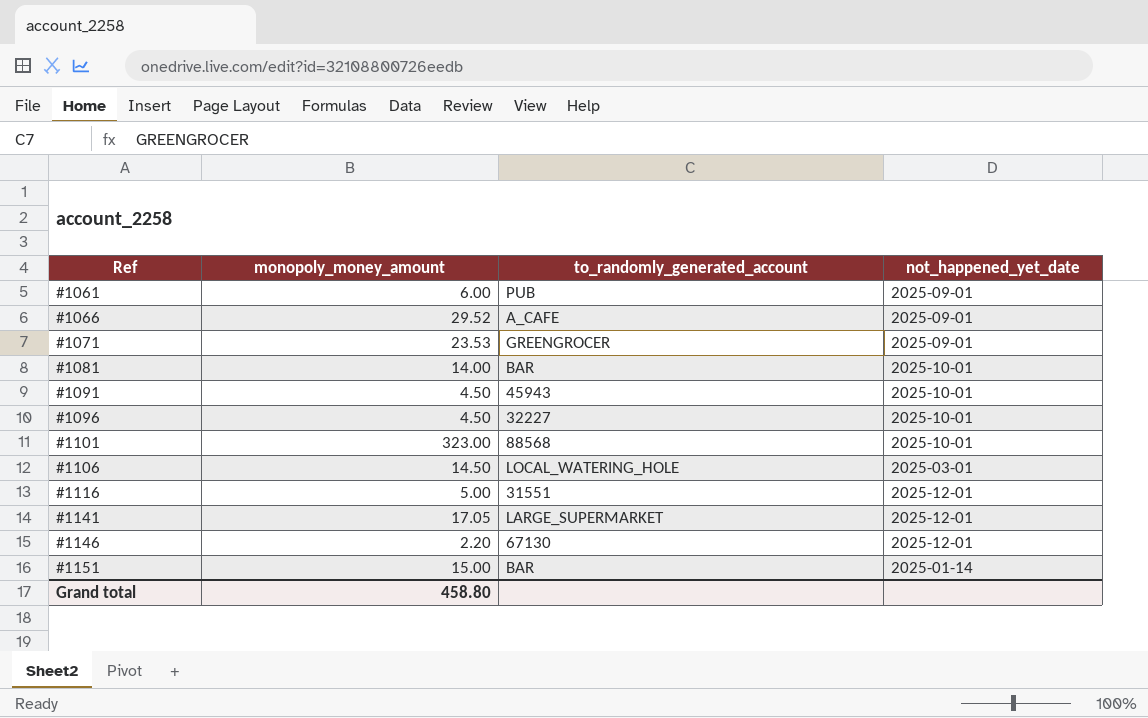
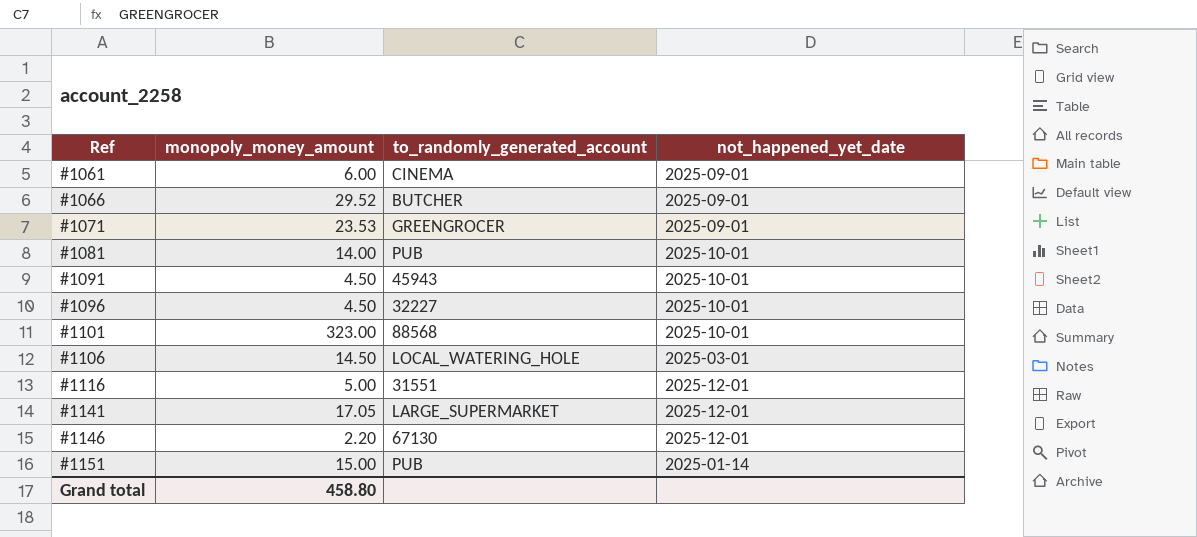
#1061 | to_randomly_generated_account: PUB -> CINEMA
#1066 | to_randomly_generated_account: A_CAFE -> BUTCHER
#1081 | to_randomly_generated_account: BAR -> PUB
#1151 | to_randomly_generated_account: BAR -> PUB

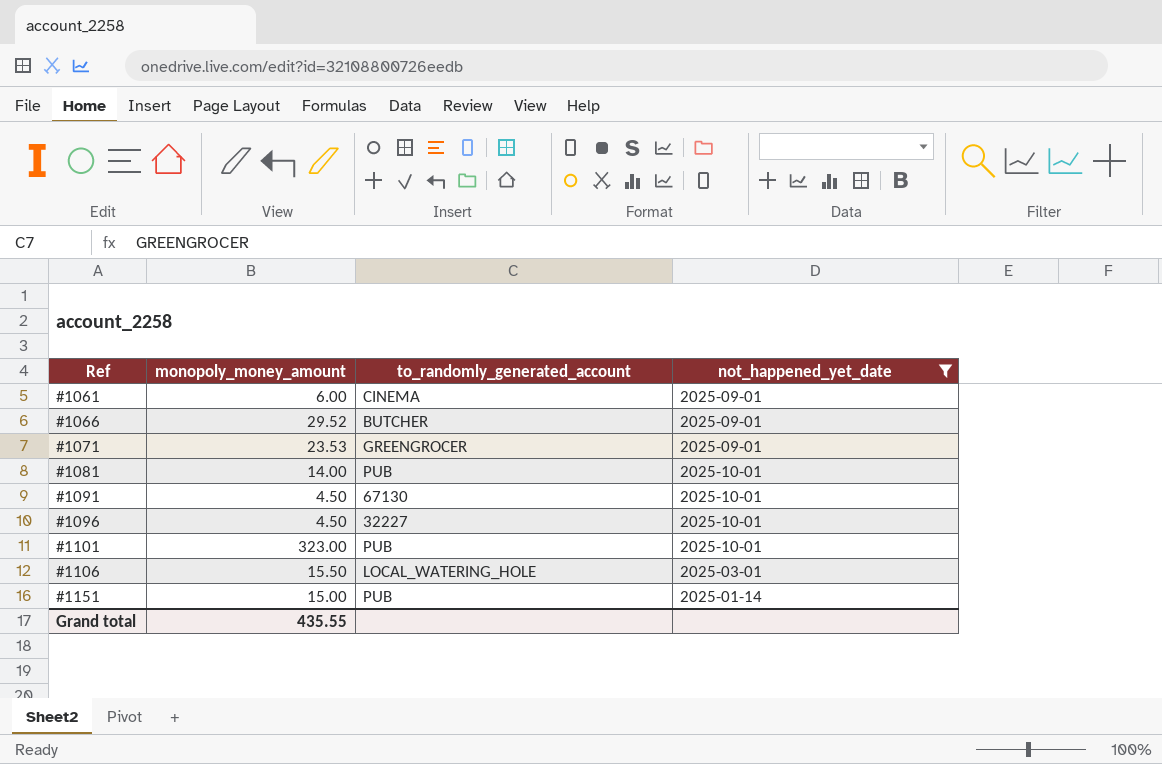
filter: none -> not_happened_yet_date != 2025-12-01
#1091 | to_randomly_generated_account: 45943 -> 67130
#1101 | to_randomly_generated_account: 88568 -> PUB
#1106 | monopoly_money_amount: 14.50 -> 15.50
Grand total | monopoly_money_amount: 458.80 -> 435.55

